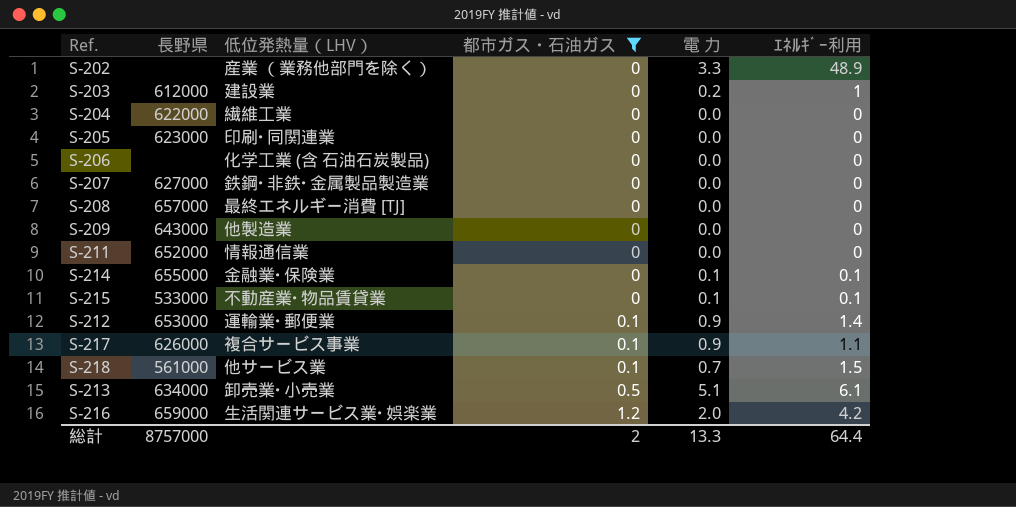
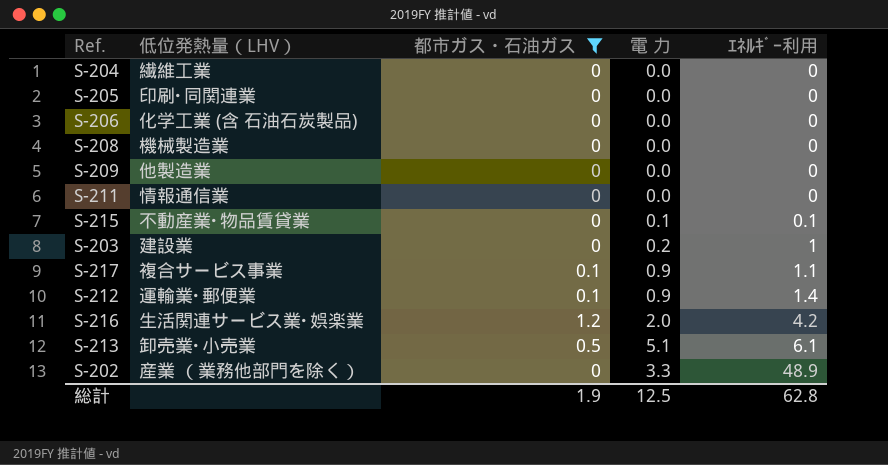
row order: 都市ガス・石油ガス ascending -> ｴﾈﾙｷﾞｰ利用 ascending
column 長野県 | position: 2 -> none
row S-207: 627000 | 鉄鋼･非鉄･金属製品製造業 | 0 | 0.0 | 0 -> none
row S-214: 655000 | 金融業･保険業 | 0 | 0.1 | 0.1 -> none
row S-218: 561000 | 他サービス業 | 0.1 | 0.7 | 1.5 -> none
S-208 | 低位発熱量（LHV）: 最終エネルギー消費 [TJ] -> 機械製造業
総計 | 都市ガス・石油ガス: 2 -> 1.9
総計 | 電 力: 13.3 -> 12.5
総計 | ｴﾈﾙｷﾞｰ利用: 64.4 -> 62.8

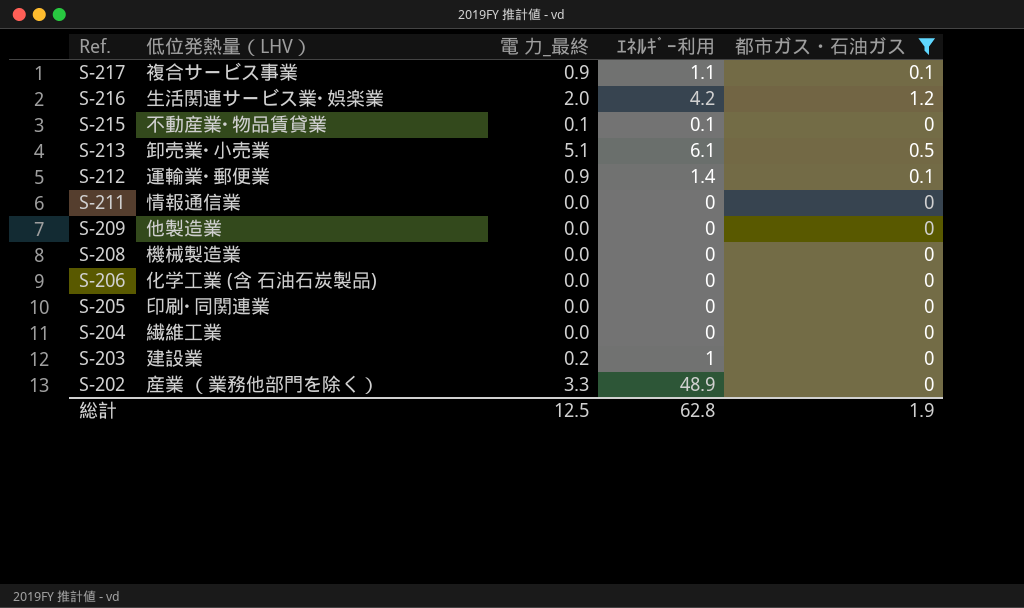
row order: ｴﾈﾙｷﾞｰ利用 ascending -> Ref. descending
column name: 電 力 -> 電 力_最終
column 都市ガス・石油ガス | position: 3 -> 5

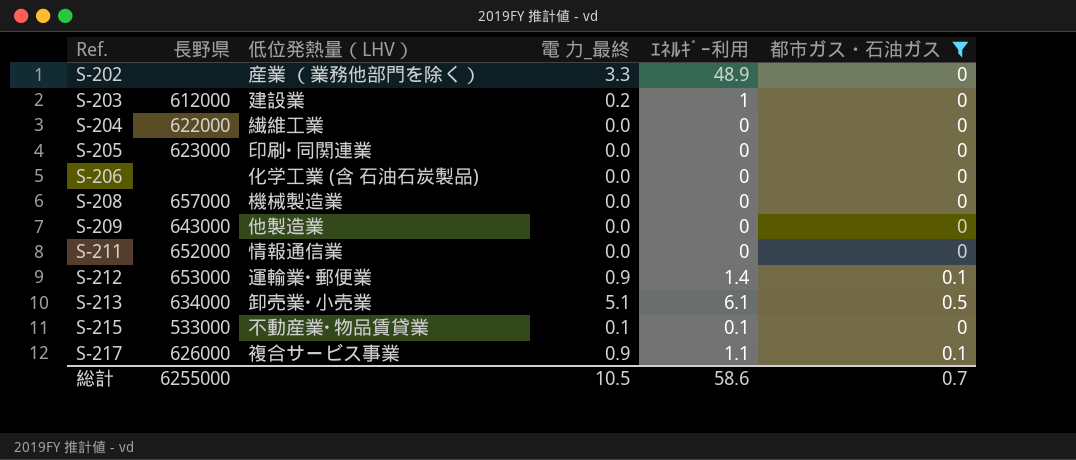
row order: Ref. descending -> Ref. ascending
column 長野県 | position: none -> 2
row S-216: 生活関連サービス業･娯楽業 | 2.0 | 4.2 | 1.2 -> none
総計 | 電 力_最終: 12.5 -> 10.5
総計 | ｴﾈﾙｷﾞｰ利用: 62.8 -> 58.6
総計 | 都市ガス・石油ガス: 1.9 -> 0.7

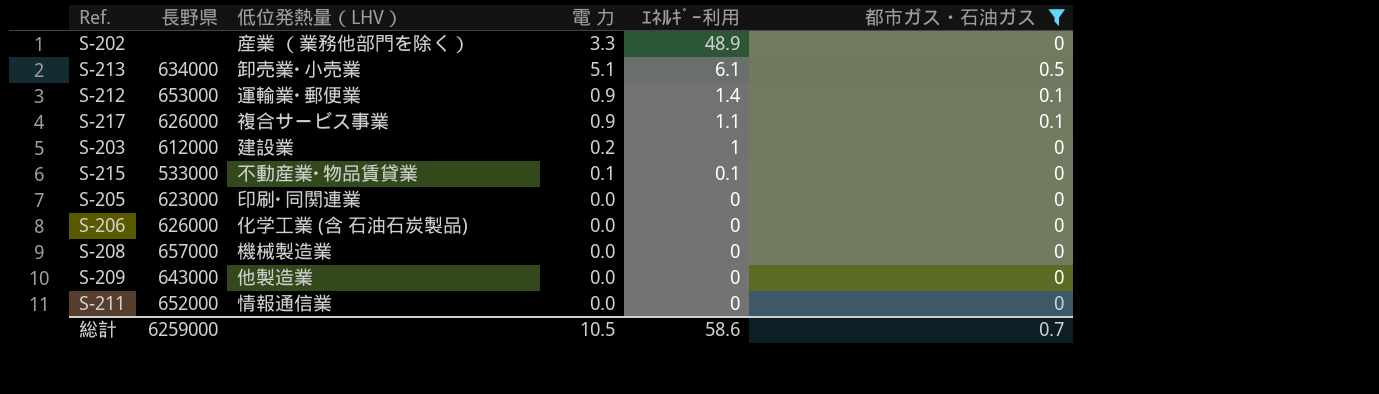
row order: Ref. ascending -> ｴﾈﾙｷﾞｰ利用 descending
column name: 電 力_最終 -> 電 力
row S-204: 622000 | 繊維工業 | 0.0 | 0 | 0 -> none
S-206 | 長野県: none -> 626000
総計 | 長野県: 6255000 -> 6259000

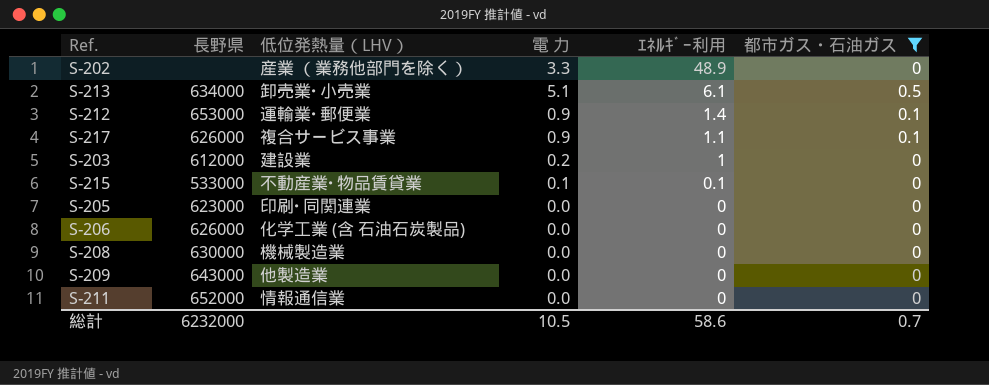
S-208 | 長野県: 657000 -> 630000
総計 | 長野県: 6259000 -> 6232000

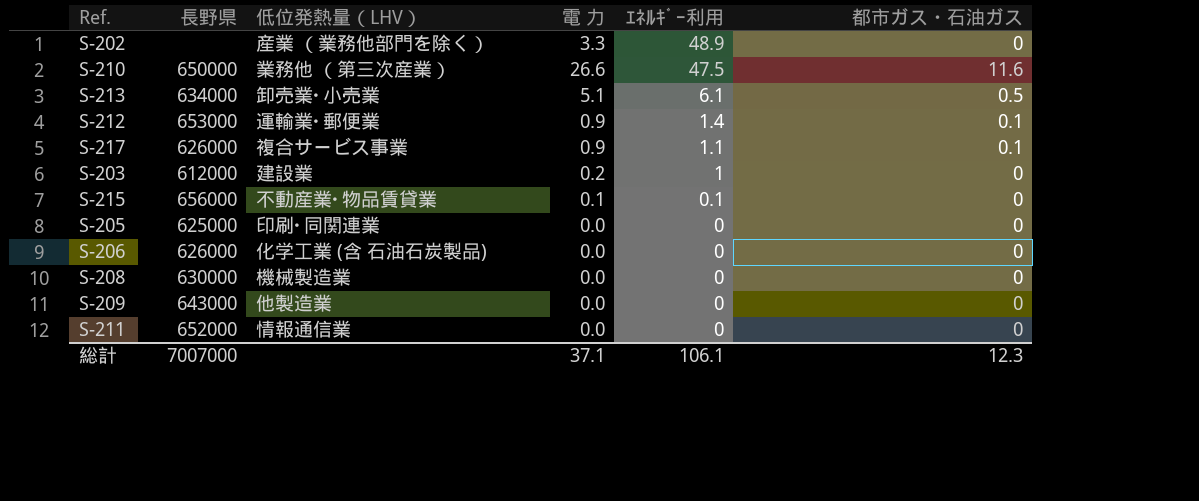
filter: 都市ガス・石油ガス != 11.6 -> none
S-215 | 長野県: 533000 -> 656000
S-205 | 長野県: 623000 -> 625000
総計 | 長野県: 6232000 -> 7007000
総計 | 電 力: 10.5 -> 37.1
総計 | ｴﾈﾙｷﾞｰ利用: 58.6 -> 106.1
総計 | 都市ガス・石油ガス: 0.7 -> 12.3

